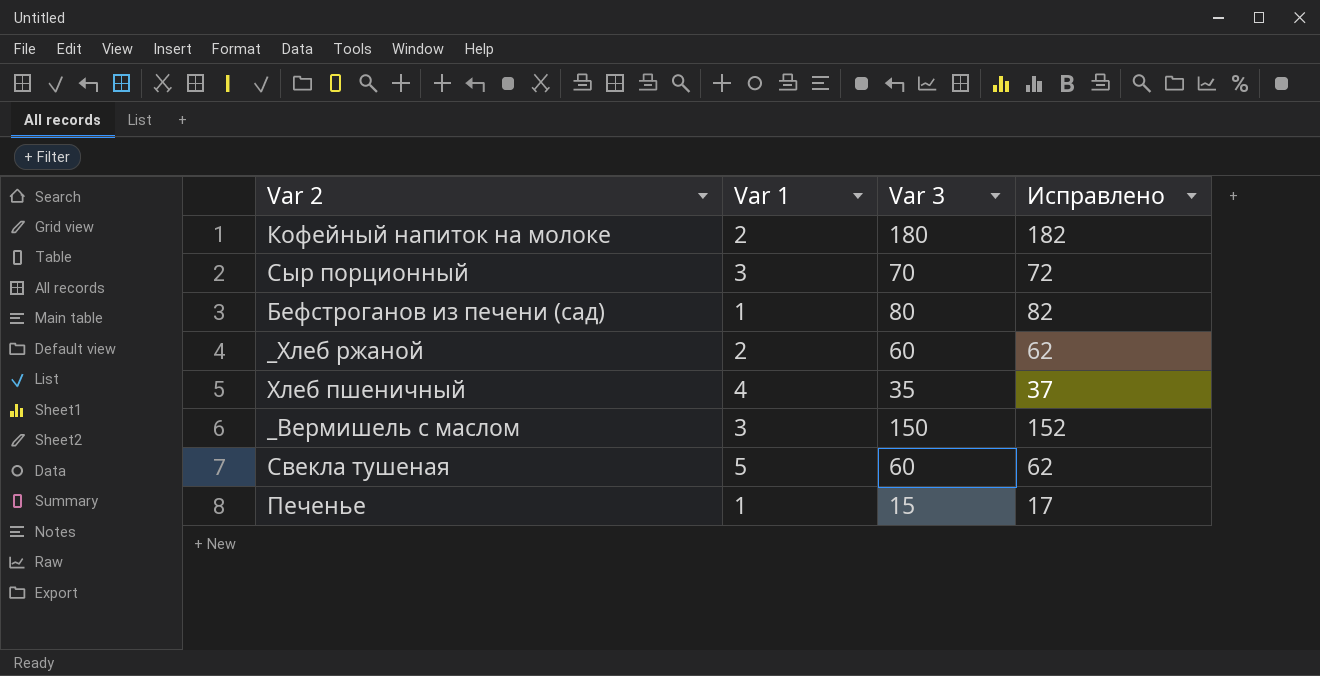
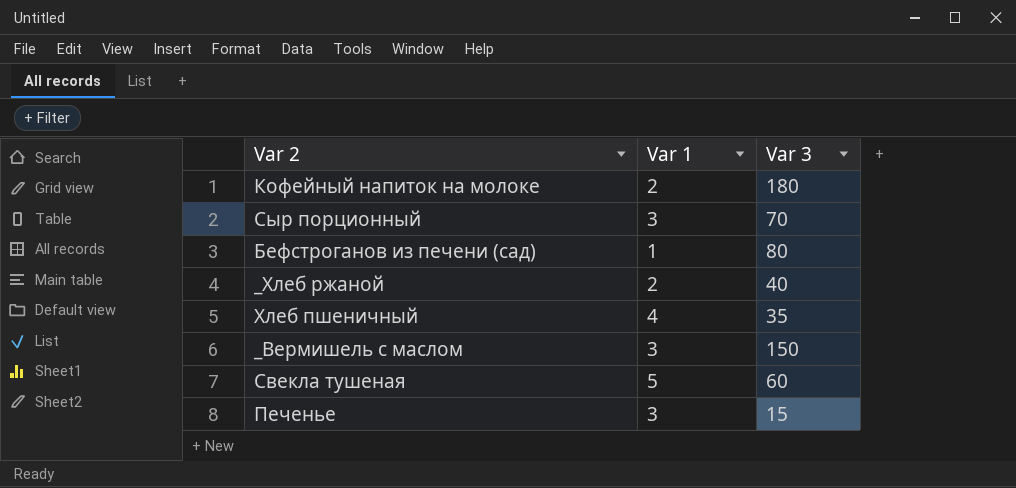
column Исправлено | formula: [Var 3] + 2 -> none
_Хлеб ржаной | Var 3: 60 -> 40
Печенье | Var 1: 1 -> 3

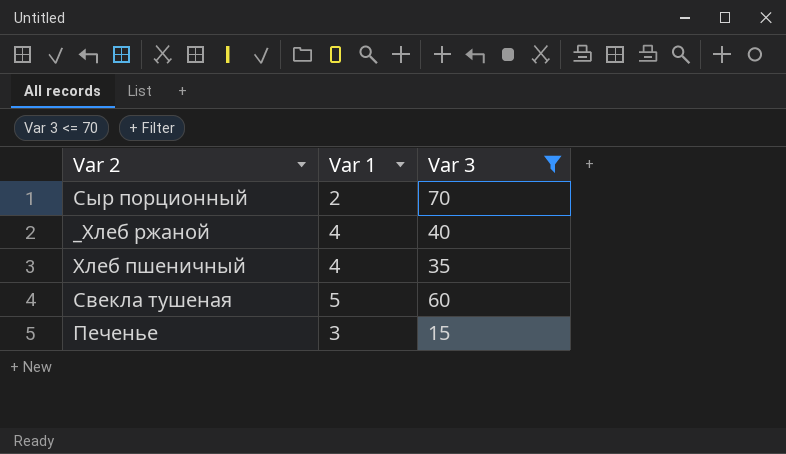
filter: none -> Var 3 <= 70
Сыр порционный | Var 1: 3 -> 2
_Хлеб ржаной | Var 1: 2 -> 4

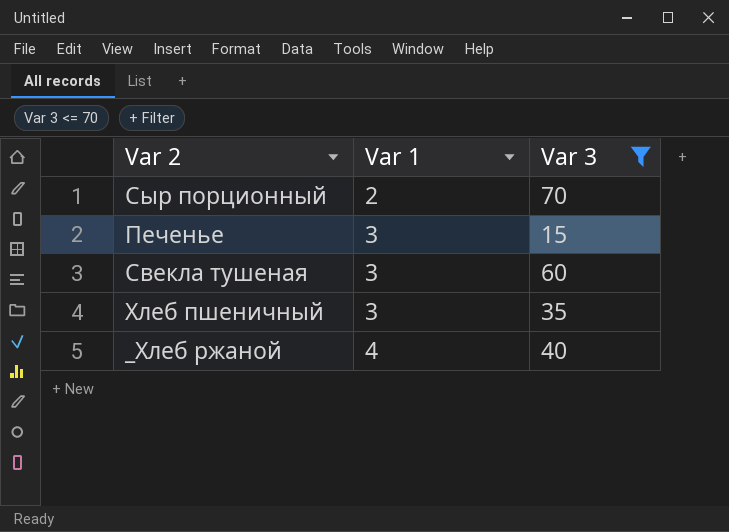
row order: none -> Var 1 ascending
Свекла тушеная | Var 1: 5 -> 3
Хлеб пшеничный | Var 1: 4 -> 3

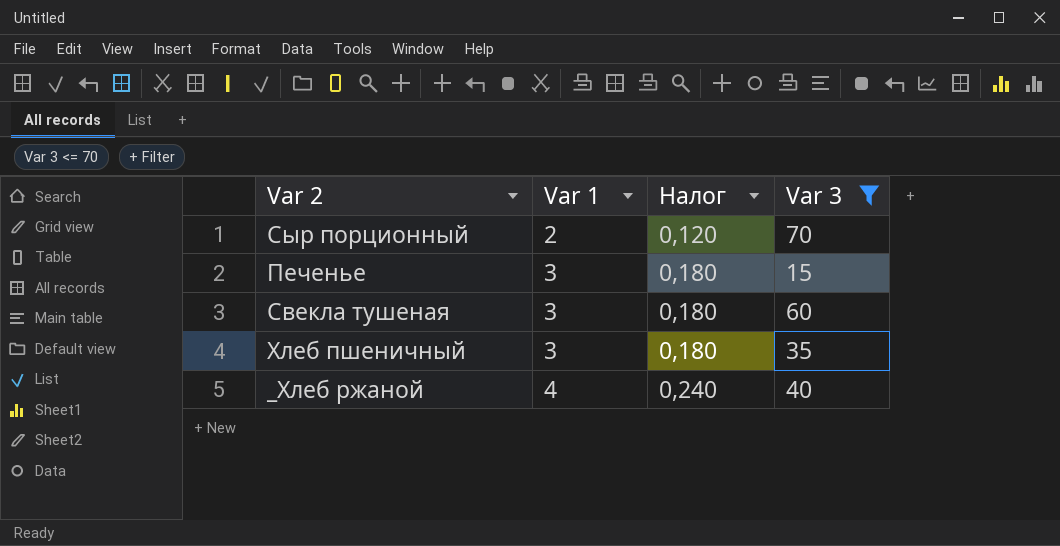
column Налог | formula: none -> [Var 1] * 0,06

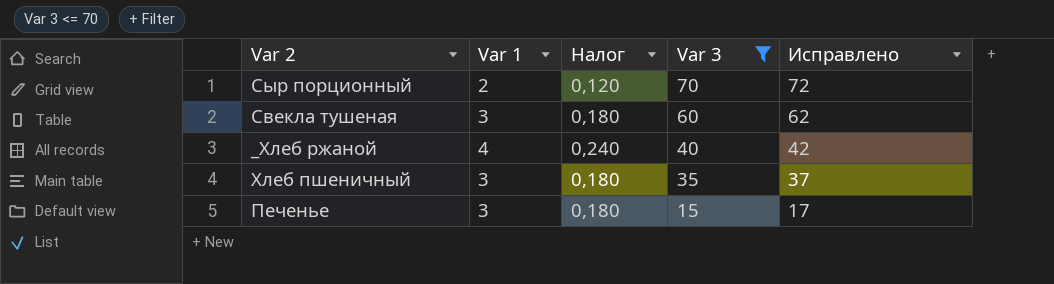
row order: Var 1 ascending -> Var 3 descending
column Исправлено | formula: none -> [Var 3] + 2

